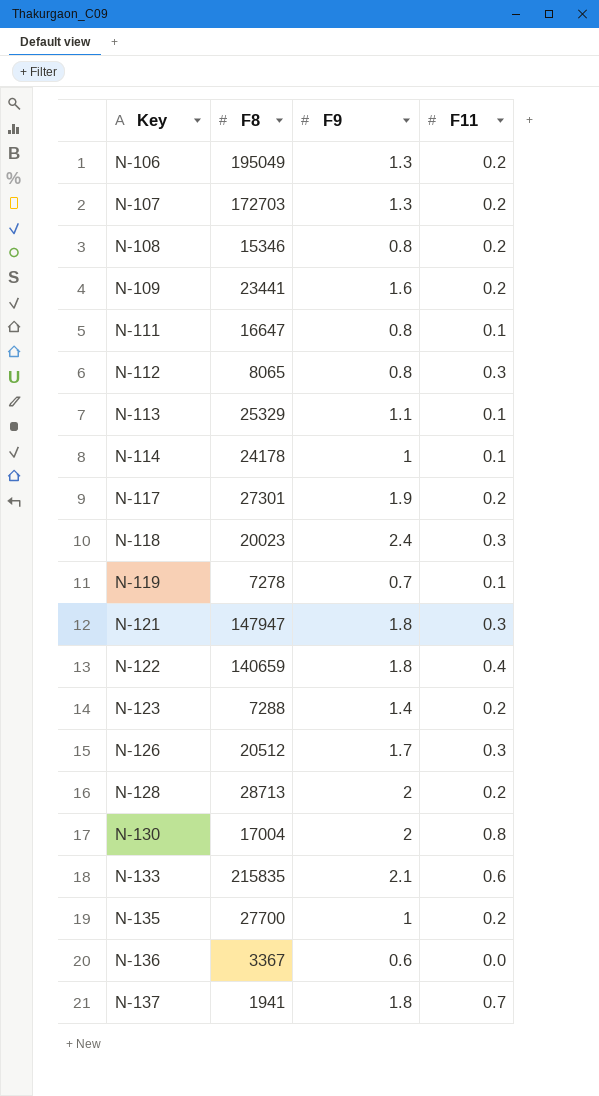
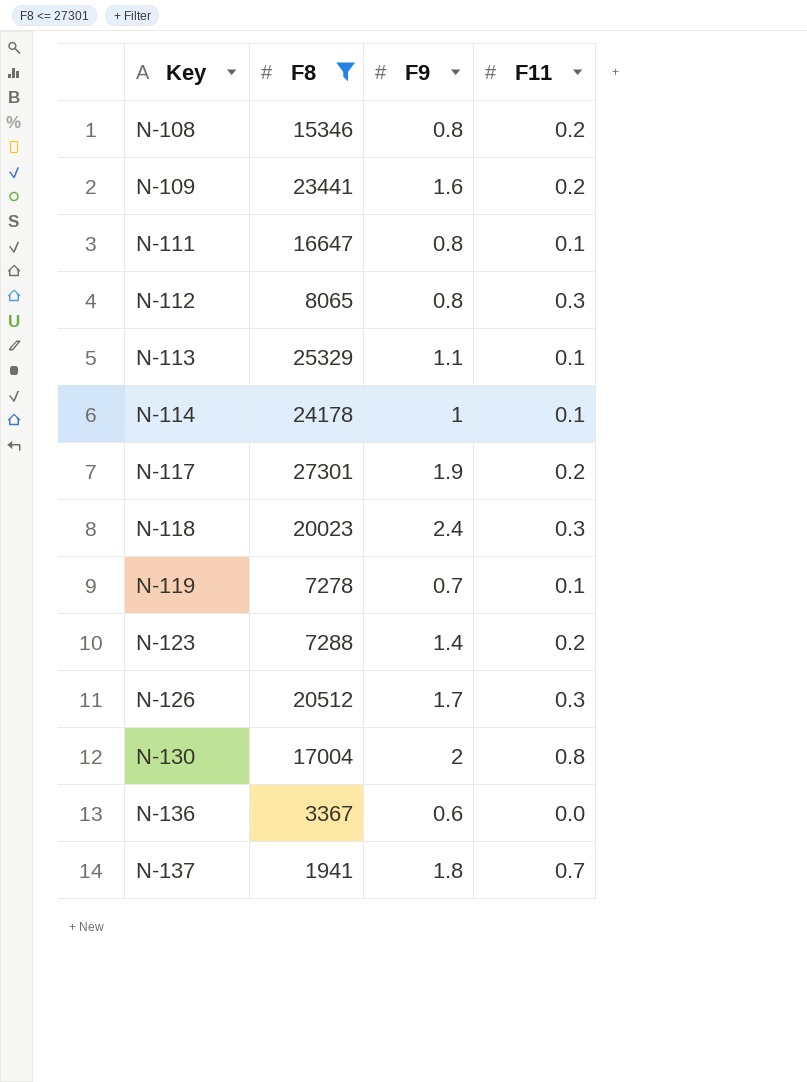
filter: none -> F8 <= 27301

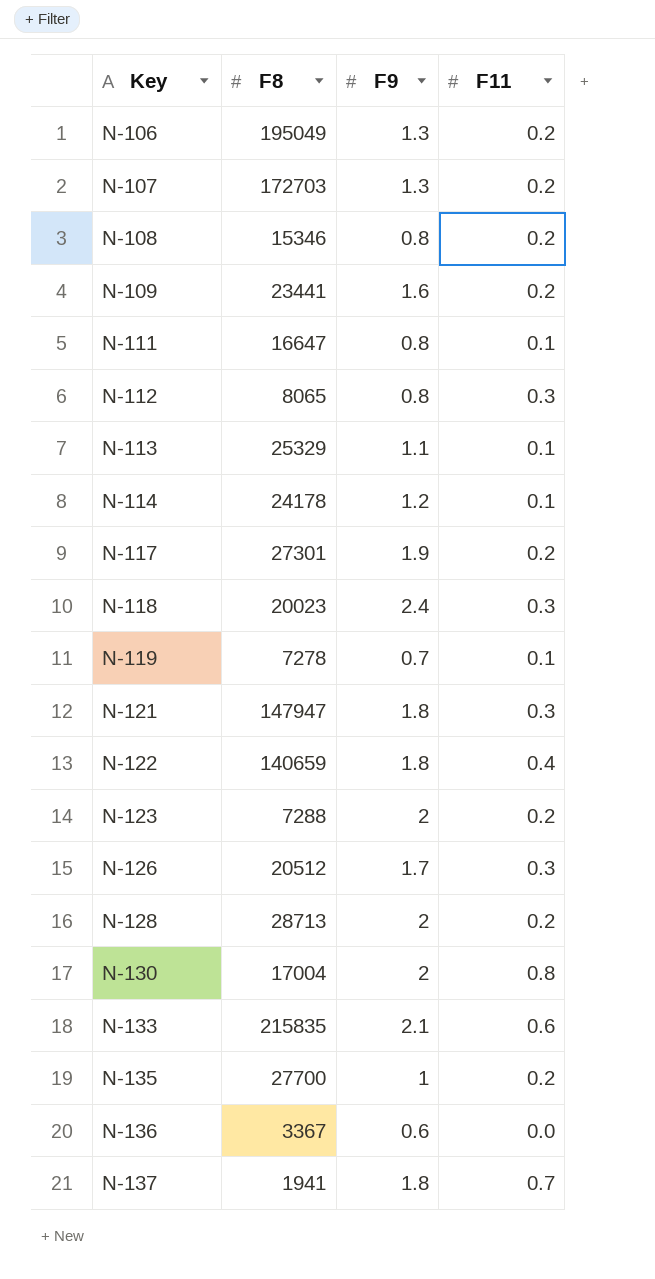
filter: F8 <= 27301 -> none
N-114 | F9: 1 -> 1.2
N-123 | F9: 1.4 -> 2

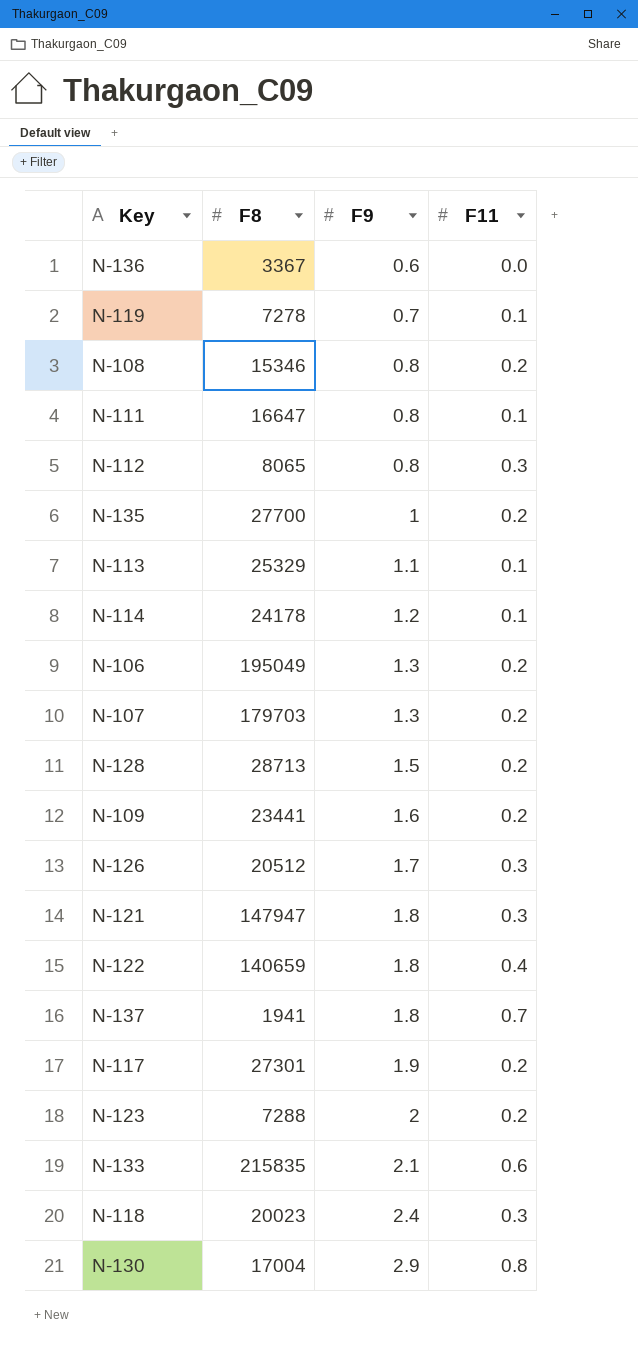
row order: Key ascending -> F9 ascending
N-107 | F8: 172703 -> 179703
N-128 | F9: 2 -> 1.5
N-130 | F9: 2 -> 2.9

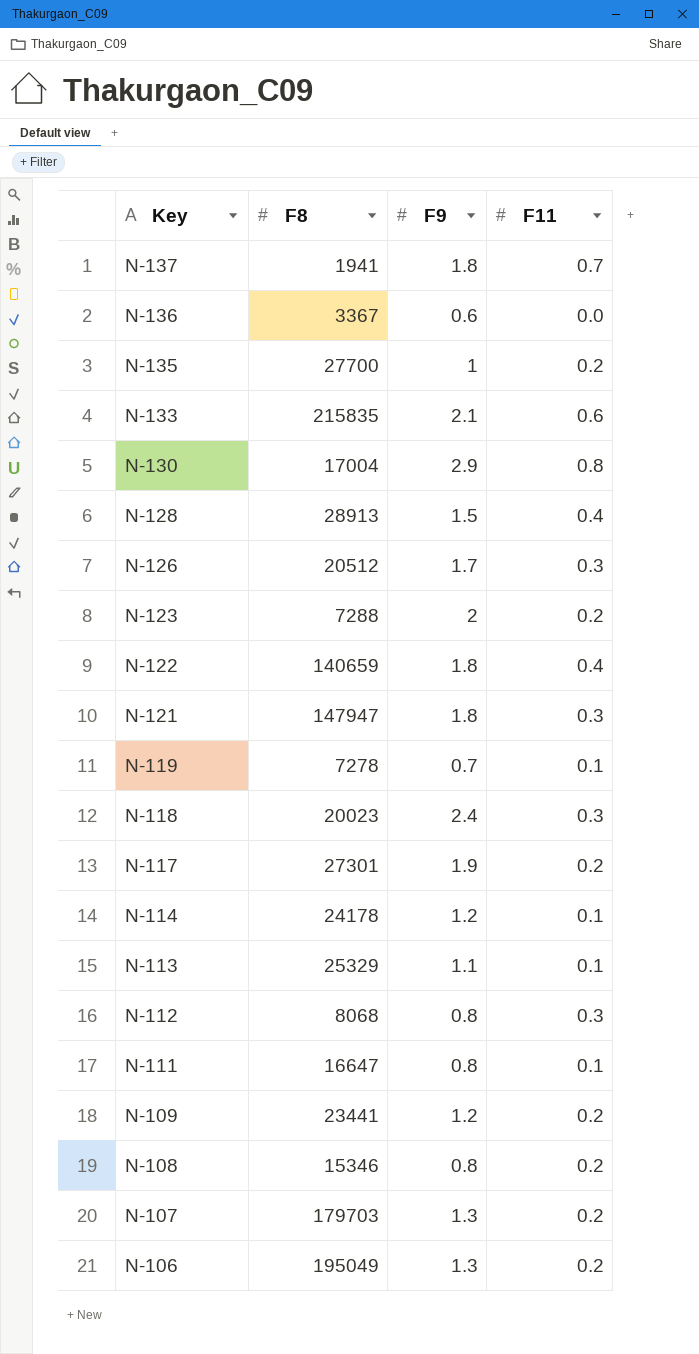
row order: F9 ascending -> Key descending
N-128 | F8: 28713 -> 28913
N-128 | F11: 0.2 -> 0.4
N-112 | F8: 8065 -> 8068
N-109 | F9: 1.6 -> 1.2

